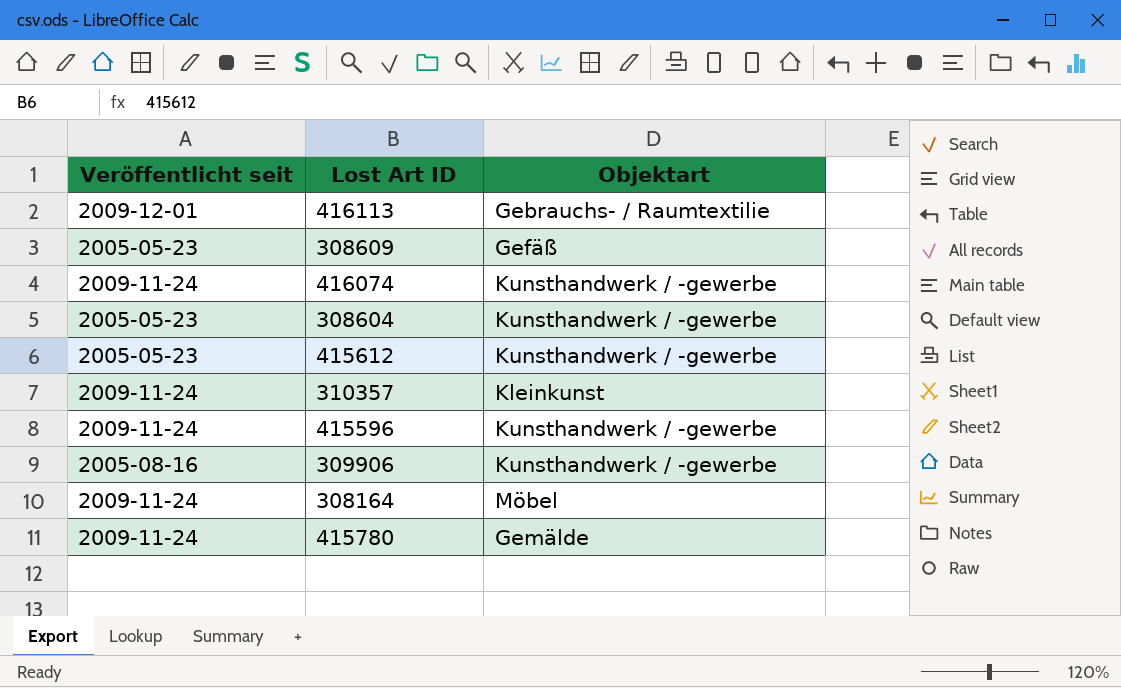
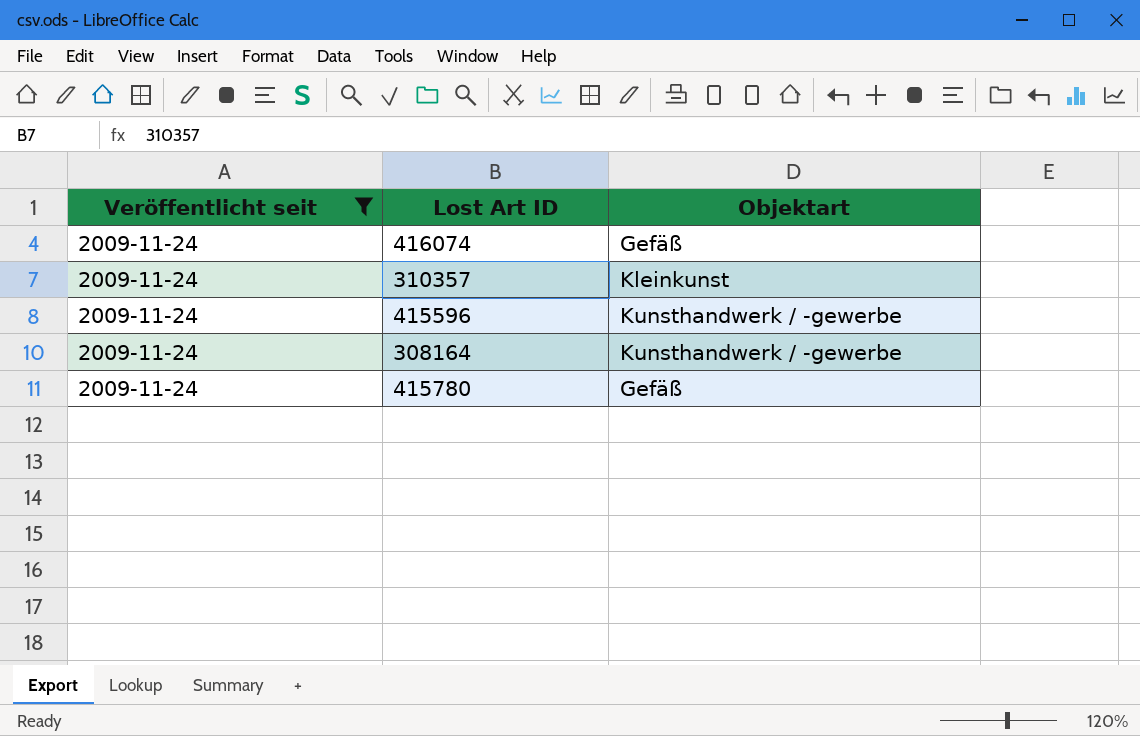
filter: none -> Veröffentlicht seit = 2009-11-24
416074 | Objektart: Kunsthandwerk / -gewerbe -> Gefäß
308164 | Objektart: Möbel -> Kunsthandwerk / -gewerbe
415780 | Objektart: Gemälde -> Gefäß

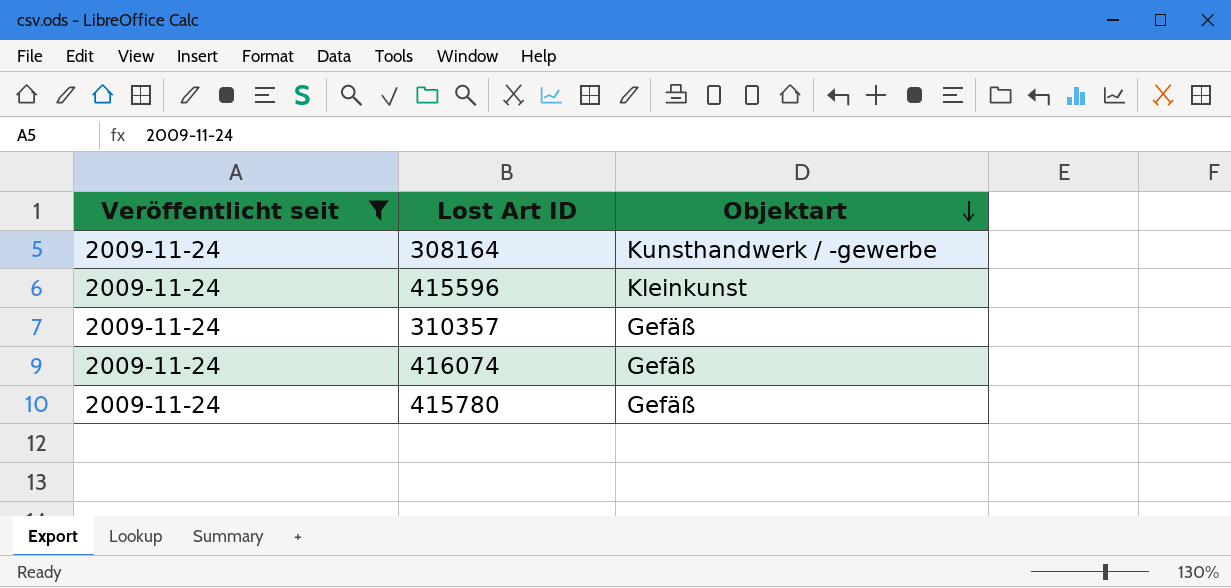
row order: none -> Objektart descending
415596 | Objektart: Kunsthandwerk / -gewerbe -> Kleinkunst
310357 | Objektart: Kleinkunst -> Gefäß

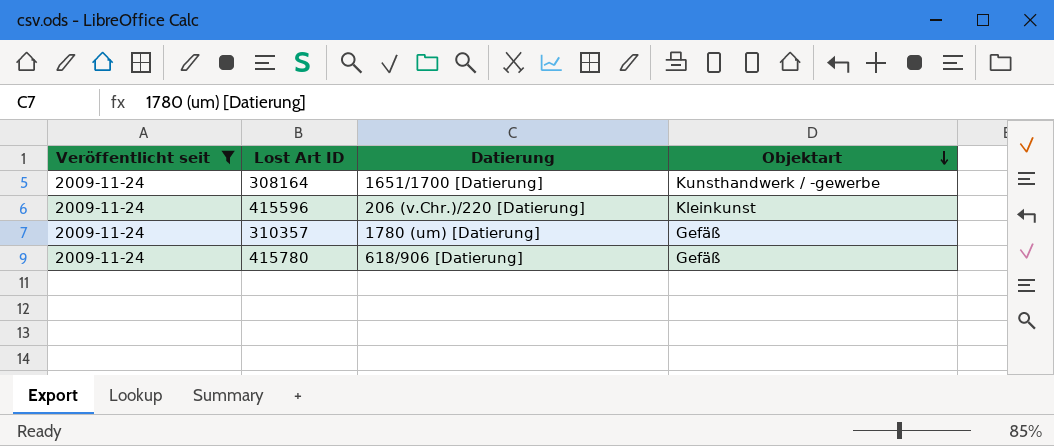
column Datierung | position: none -> 3
row 416074: 2009-11-24 | Gefäß -> none

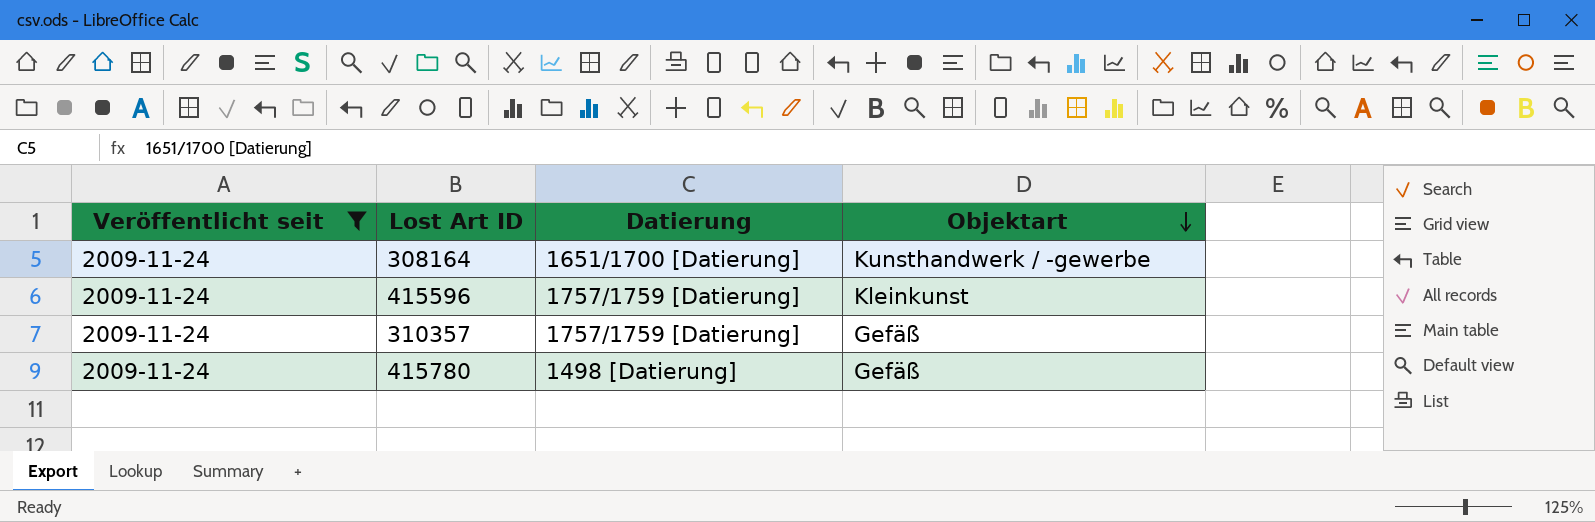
415596 | Datierung: 206 (v.Chr.)/220 [Datierung] -> 1757/1759 [Datierung]
310357 | Datierung: 1780 (um) [Datierung] -> 1757/1759 [Datierung]
415780 | Datierung: 618/906 [Datierung] -> 1498 [Datierung]

